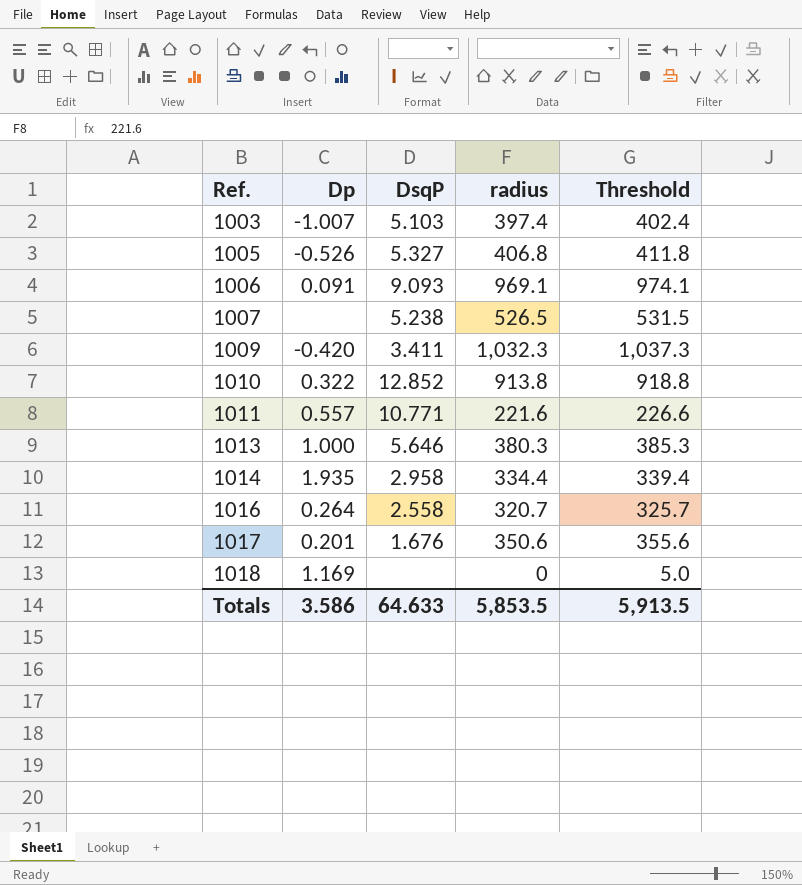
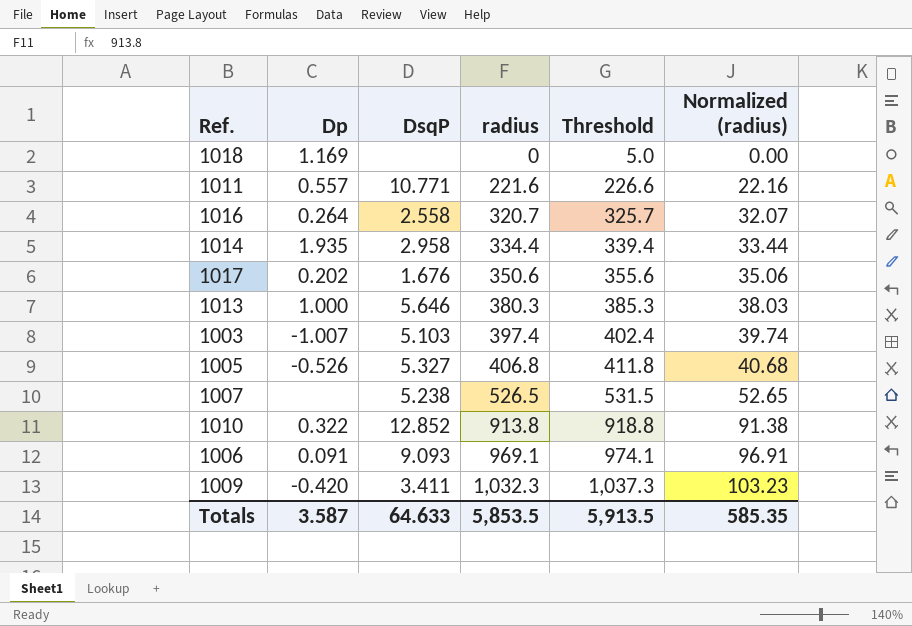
row order: Ref. ascending -> radius ascending
column Normalized (radius) | formula: none -> [radius] * 0.1
1017 | Dp: 0.201 -> 0.202
Totals | Dp: 3.586 -> 3.587

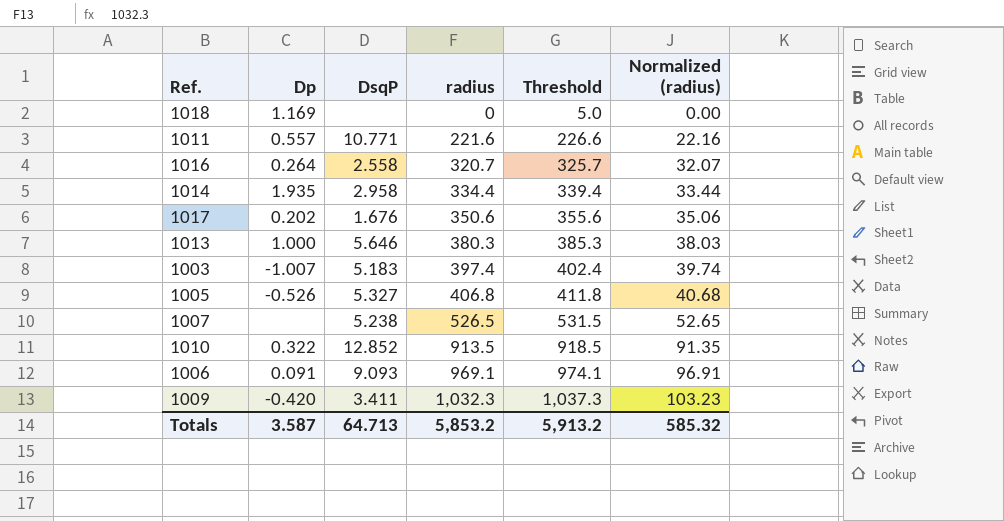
1003 | DsqP: 5.103 -> 5.183
1010 | radius: 913.8 -> 913.5
1010 | Threshold: 918.8 -> 918.5
1010 | Normalized (radius): 91.38 -> 91.35
Totals | DsqP: 64.633 -> 64.713
Totals | radius: 5,853.5 -> 5,853.2
Totals | Threshold: 5,913.5 -> 5,913.2
Totals | Normalized (radius): 585.35 -> 585.32

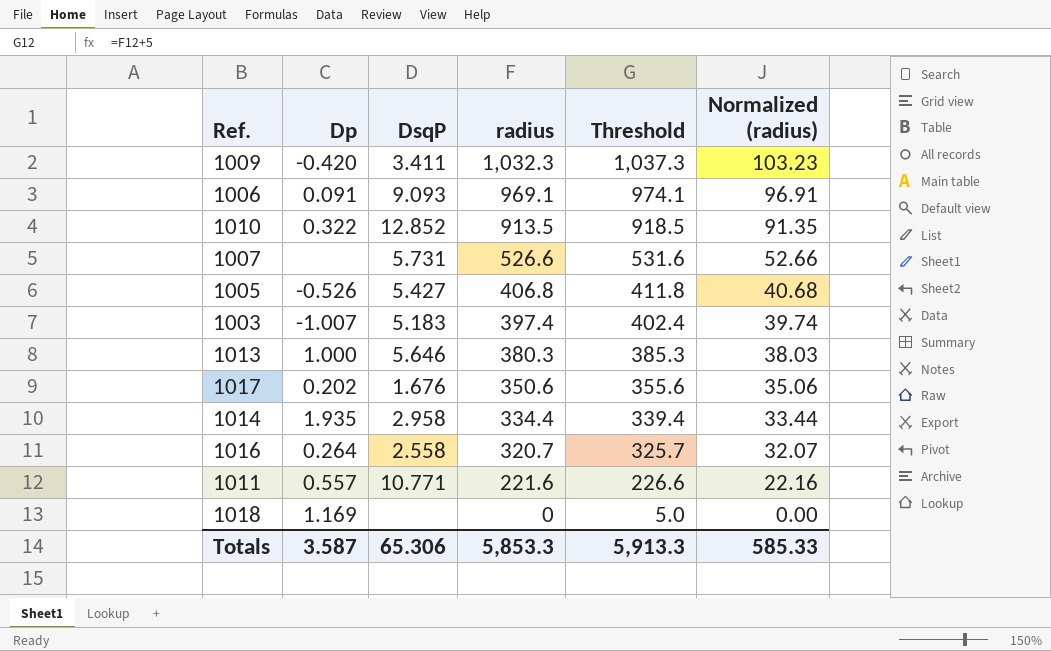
row order: radius ascending -> radius descending
1007 | DsqP: 5.238 -> 5.731
1007 | radius: 526.5 -> 526.6
1007 | Threshold: 531.5 -> 531.6
1007 | Normalized (radius): 52.65 -> 52.66
1005 | DsqP: 5.327 -> 5.427
Totals | DsqP: 64.713 -> 65.306
Totals | radius: 5,853.2 -> 5,853.3
Totals | Threshold: 5,913.2 -> 5,913.3
Totals | Normalized (radius): 585.32 -> 585.33

